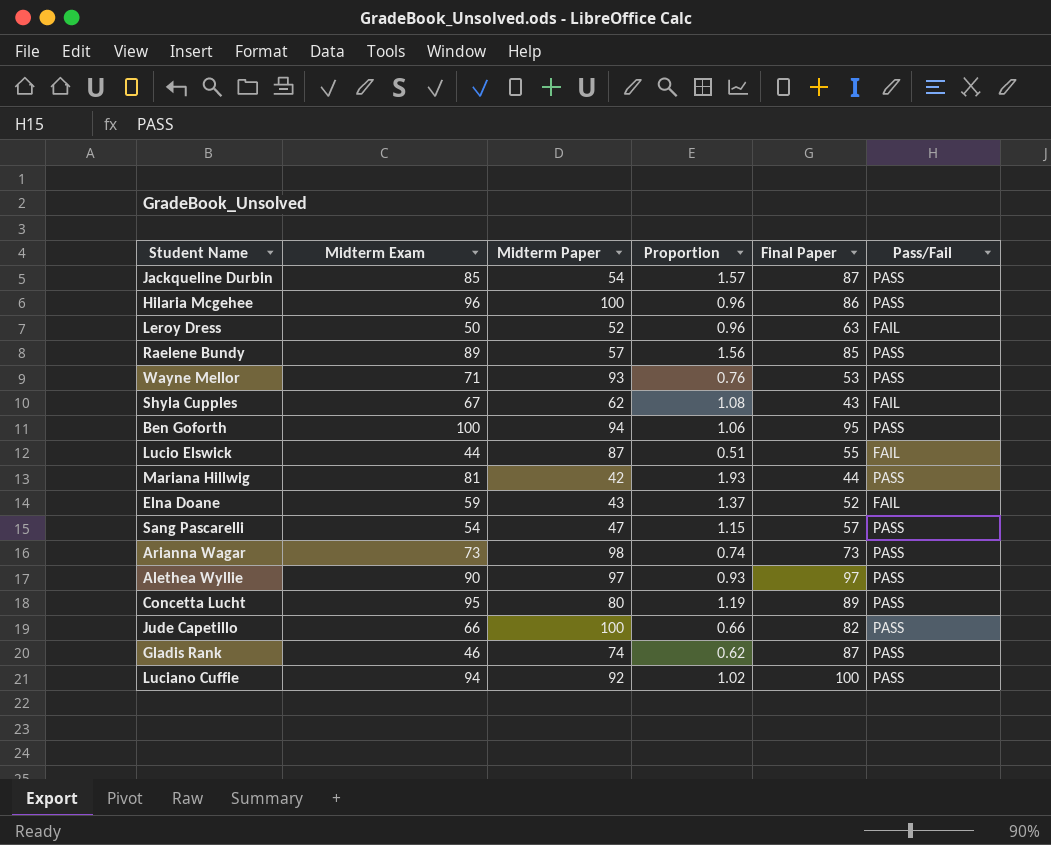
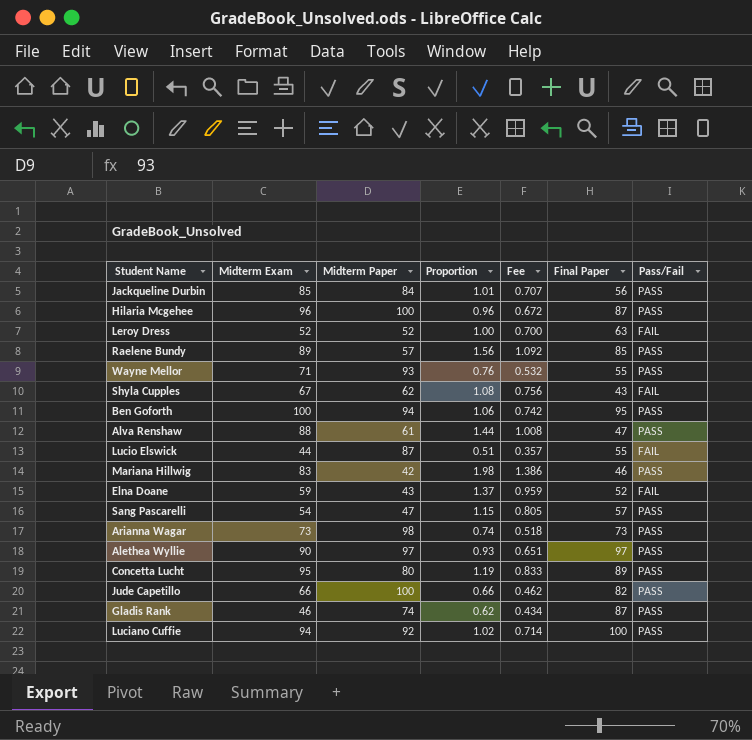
column Fee | formula: none -> [Proportion] * 0.7
Jackqueline Durbin | Midterm Paper: 54 -> 84
Jackqueline Durbin | Proportion: 1.57 -> 1.01
Jackqueline Durbin | Final Paper: 87 -> 56
Hilaria Mcgehee | Final Paper: 86 -> 87
Leroy Dress | Midterm Exam: 50 -> 52
Leroy Dress | Proportion: 0.96 -> 1.00
Wayne Mellor | Final Paper: 53 -> 55
row Alva Renshaw: none -> 88 | 61 | 1.44 | 1.008 | 47 | PASS
Mariana Hillwig | Midterm Exam: 81 -> 83
Mariana Hillwig | Proportion: 1.93 -> 1.98
Mariana Hillwig | Final Paper: 44 -> 46

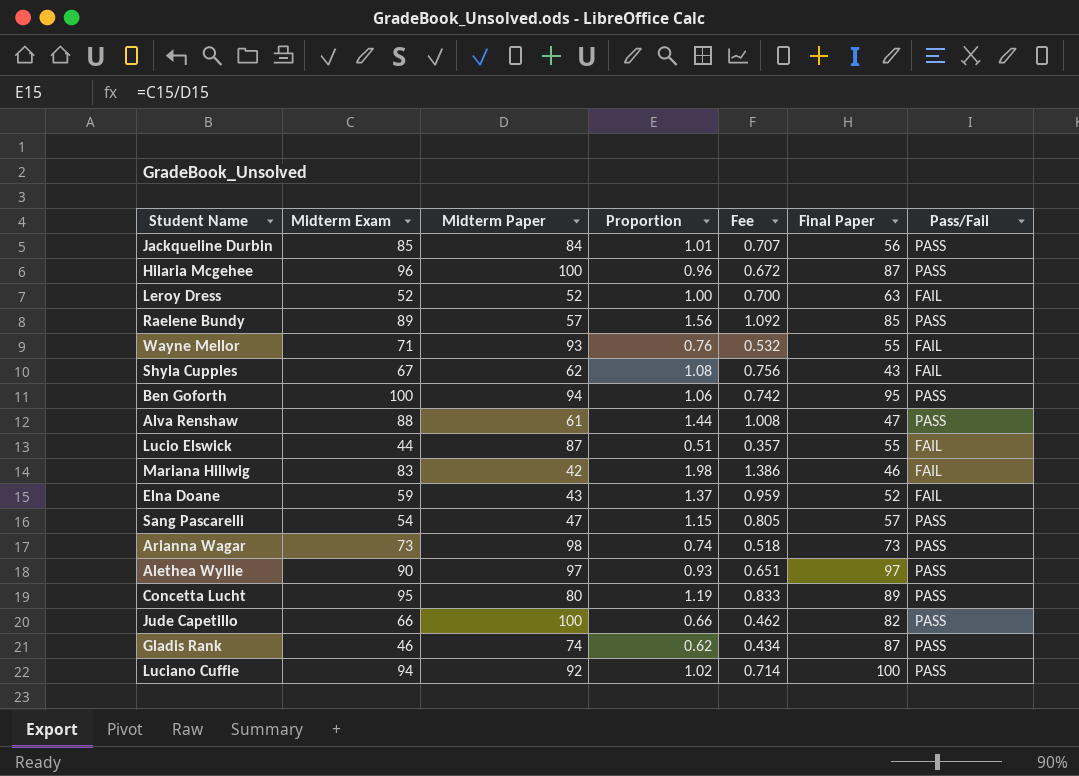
Wayne Mellor | Pass/Fail: PASS -> FAIL
Mariana Hillwig | Pass/Fail: PASS -> FAIL

